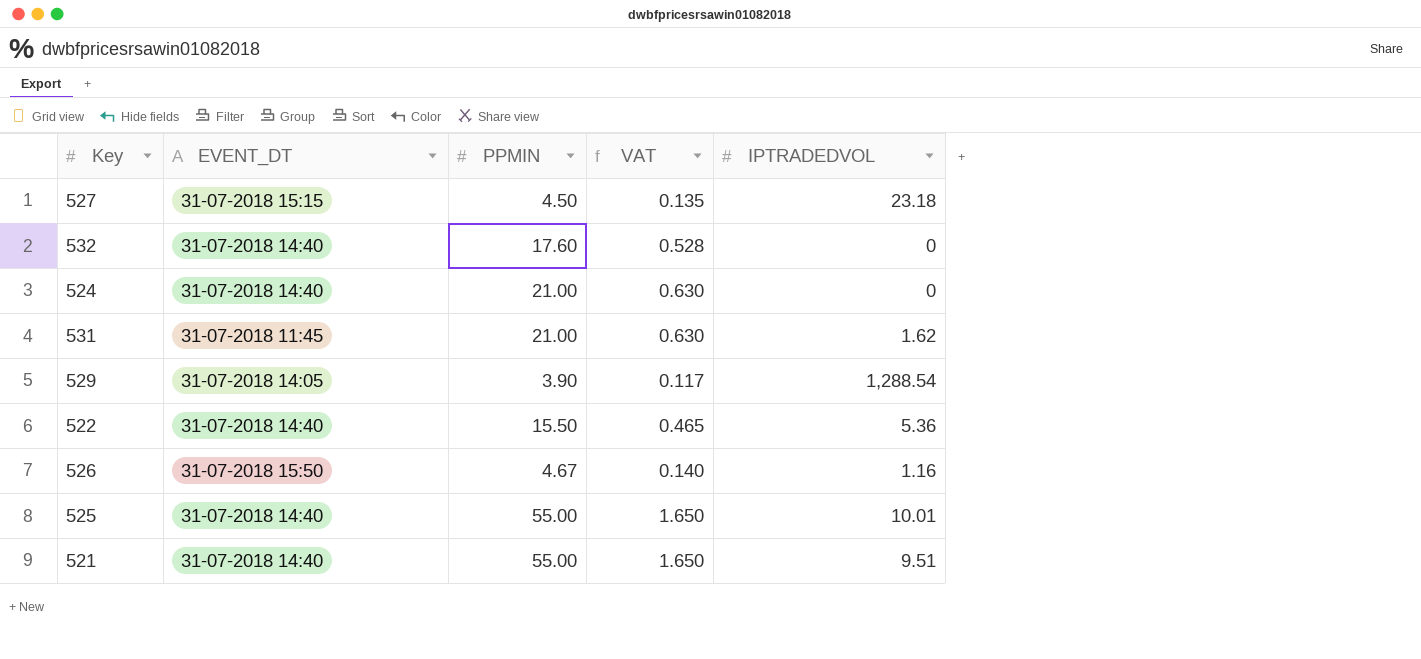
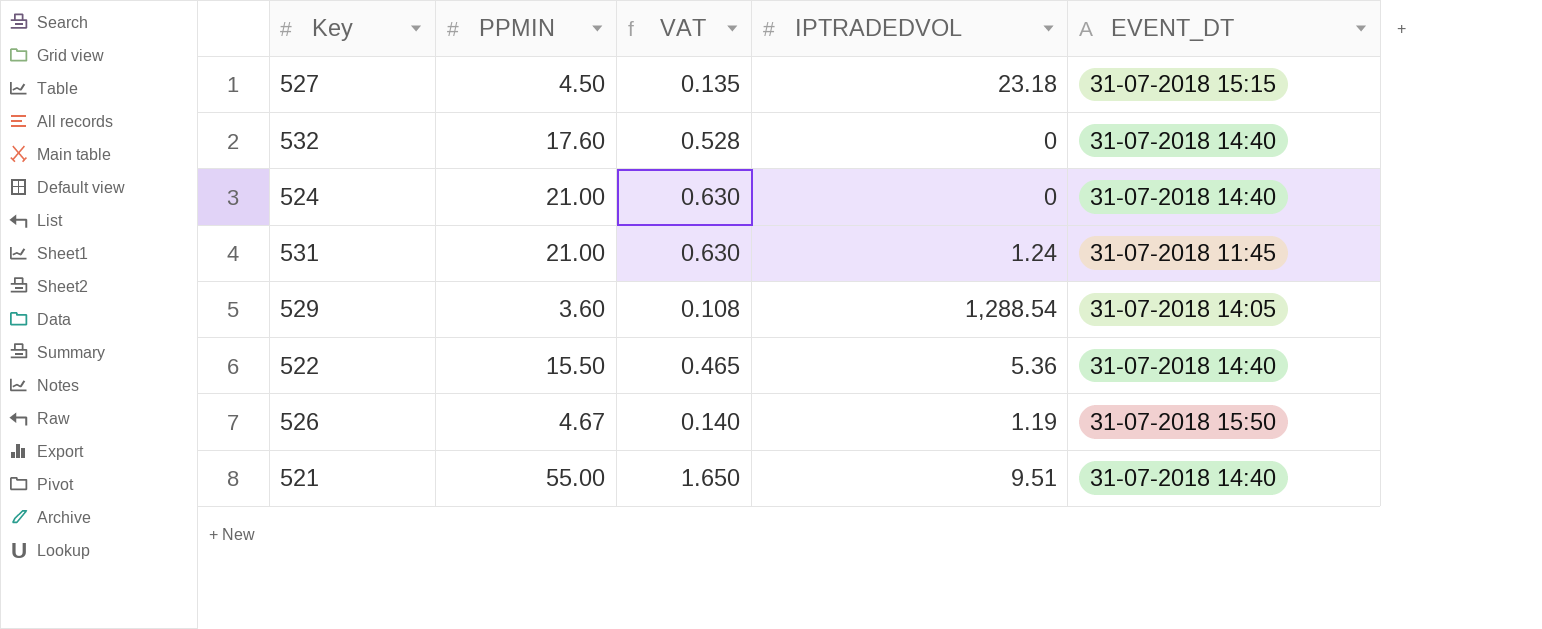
column EVENT_DT | position: 2 -> 5
row 525: 31-07-2018 14:40 | 55.00 | 1.650 | 10.01 -> none
531 | IPTRADEDVOL: 1.62 -> 1.24
529 | PPMIN: 3.90 -> 3.60
529 | VAT: 0.117 -> 0.108
526 | IPTRADEDVOL: 1.16 -> 1.19

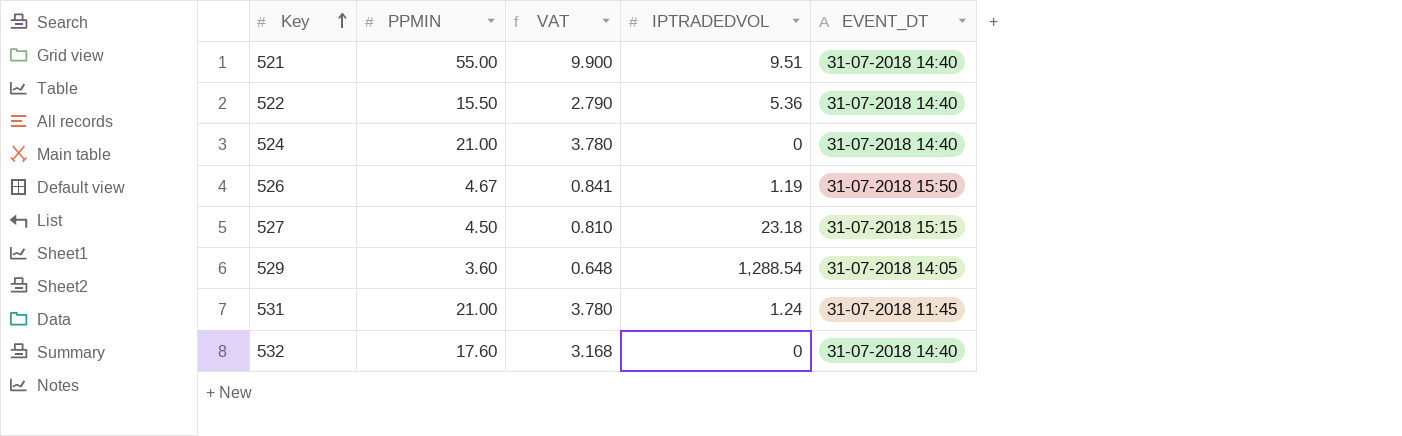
row order: none -> Key ascending
column VAT | formula: [PPMIN] * 0.03 -> [PPMIN] * 0.18

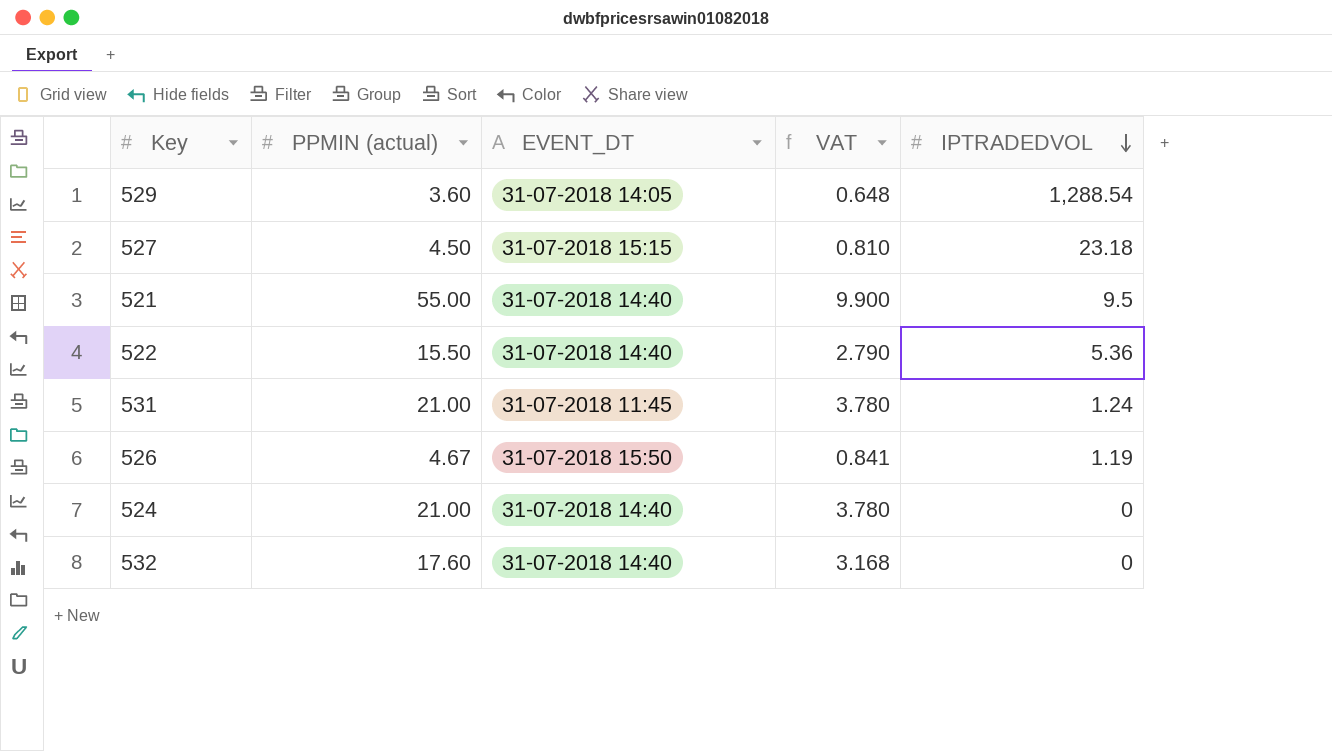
row order: Key ascending -> IPTRADEDVOL descending
column name: PPMIN -> PPMIN (actual)
column EVENT_DT | position: 5 -> 3
521 | IPTRADEDVOL: 9.51 -> 9.5

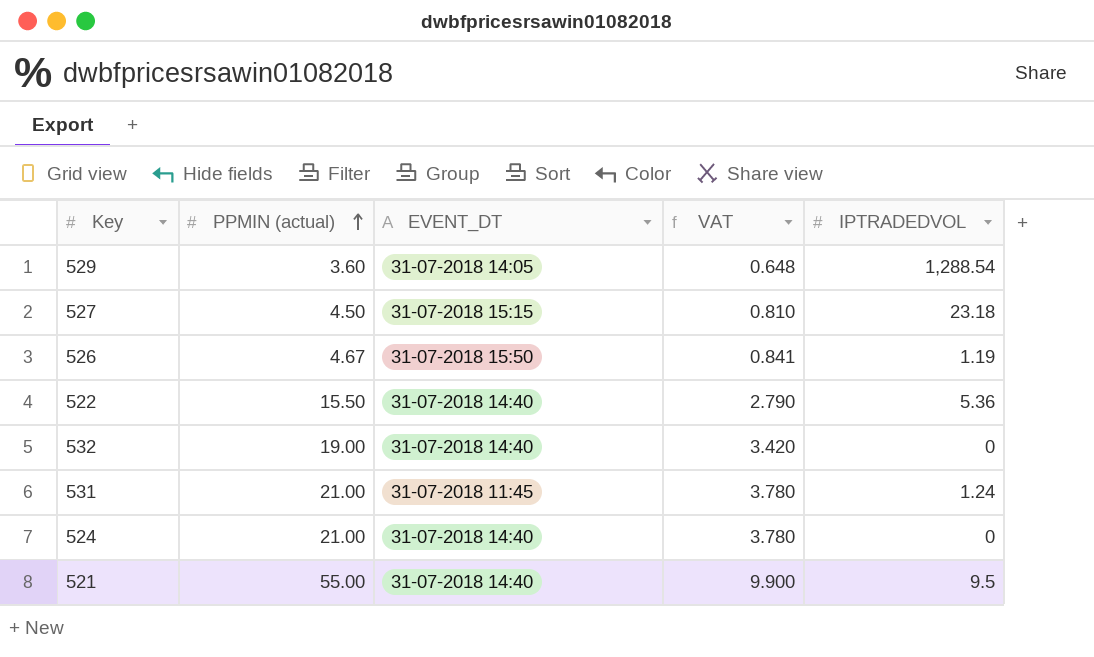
row order: IPTRADEDVOL descending -> PPMIN (actual) ascending
532 | PPMIN (actual): 17.60 -> 19.00
532 | VAT: 3.168 -> 3.420

